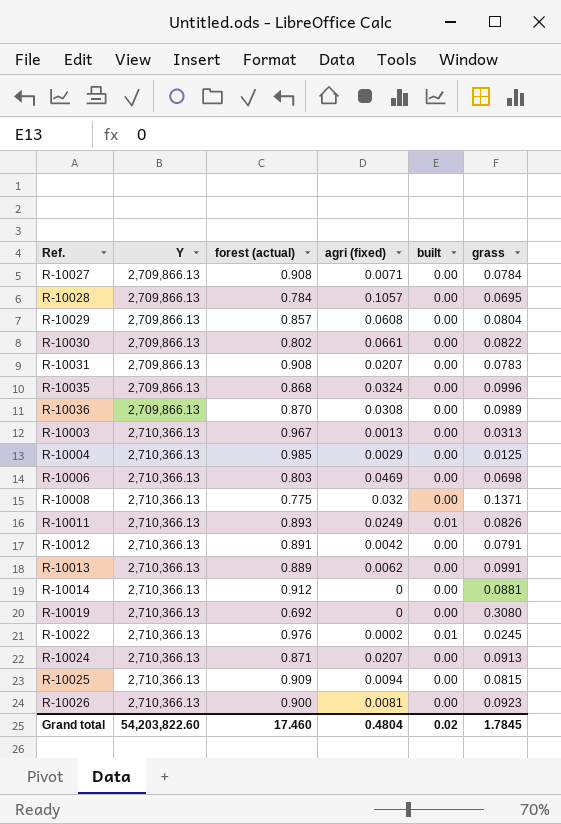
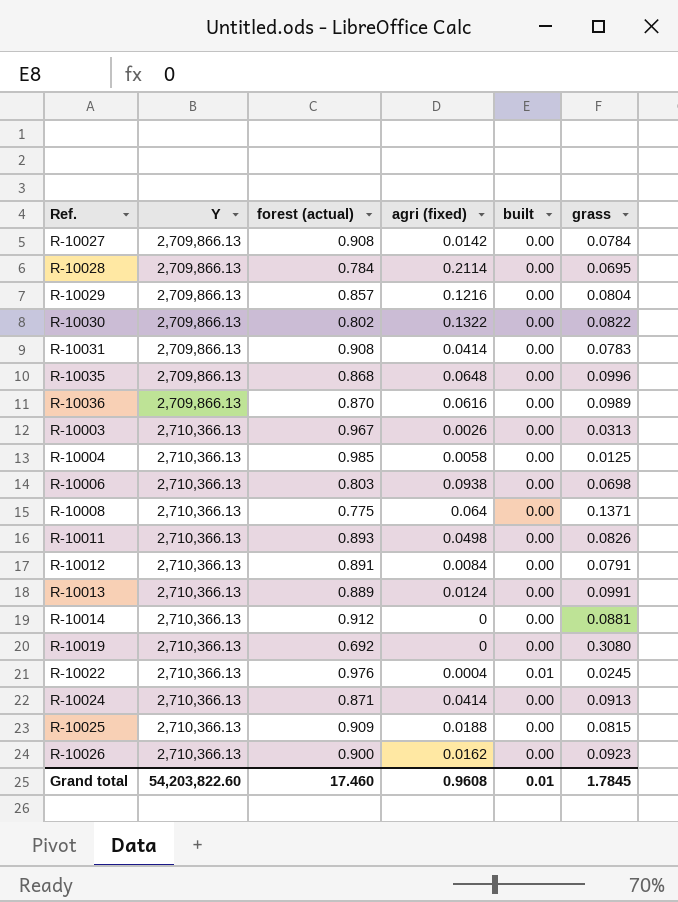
R-10027 | agri (fixed): 0.0071 -> 0.0142
R-10028 | agri (fixed): 0.1057 -> 0.2114
R-10029 | agri (fixed): 0.0608 -> 0.1216
R-10030 | agri (fixed): 0.0661 -> 0.1322
R-10031 | agri (fixed): 0.0207 -> 0.0414
R-10035 | agri (fixed): 0.0324 -> 0.0648
R-10036 | agri (fixed): 0.0308 -> 0.0616
R-10003 | agri (fixed): 0.0013 -> 0.0026
R-10004 | agri (fixed): 0.0029 -> 0.0058
R-10006 | agri (fixed): 0.0469 -> 0.0938
R-10008 | agri (fixed): 0.032 -> 0.064
R-10011 | agri (fixed): 0.0249 -> 0.0498
R-10011 | built: 0.01 -> 0.00
R-10012 | agri (fixed): 0.0042 -> 0.0084
R-10013 | agri (fixed): 0.0062 -> 0.0124
R-10022 | agri (fixed): 0.0002 -> 0.0004
R-10024 | agri (fixed): 0.0207 -> 0.0414
R-10025 | agri (fixed): 0.0094 -> 0.0188
R-10026 | agri (fixed): 0.0081 -> 0.0162
Grand total | agri (fixed): 0.4804 -> 0.9608
Grand total | built: 0.02 -> 0.01

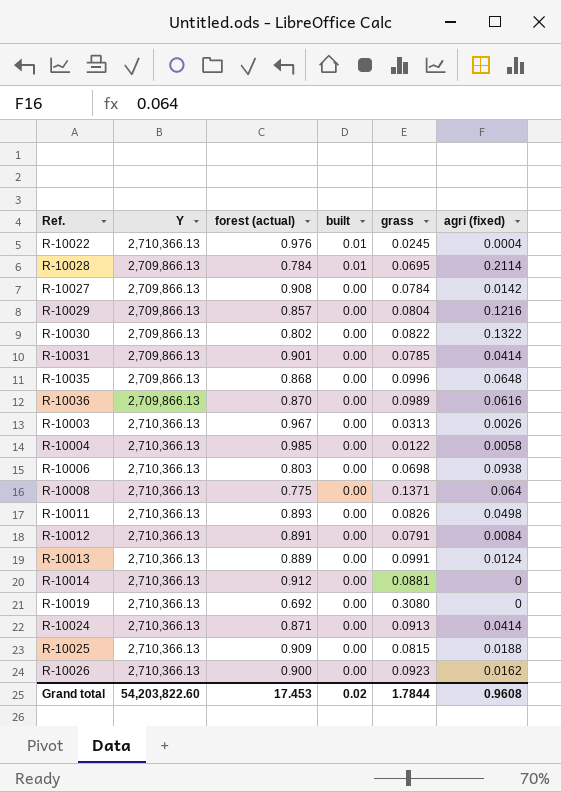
row order: Y ascending -> built descending
column agri (fixed) | position: 4 -> 6
R-10028 | built: 0.00 -> 0.01
R-10031 | forest (actual): 0.908 -> 0.901
R-10031 | grass: 0.0783 -> 0.0785
R-10004 | grass: 0.0125 -> 0.0122
Grand total | forest (actual): 17.460 -> 17.453
Grand total | built: 0.01 -> 0.02
Grand total | grass: 1.7845 -> 1.7844

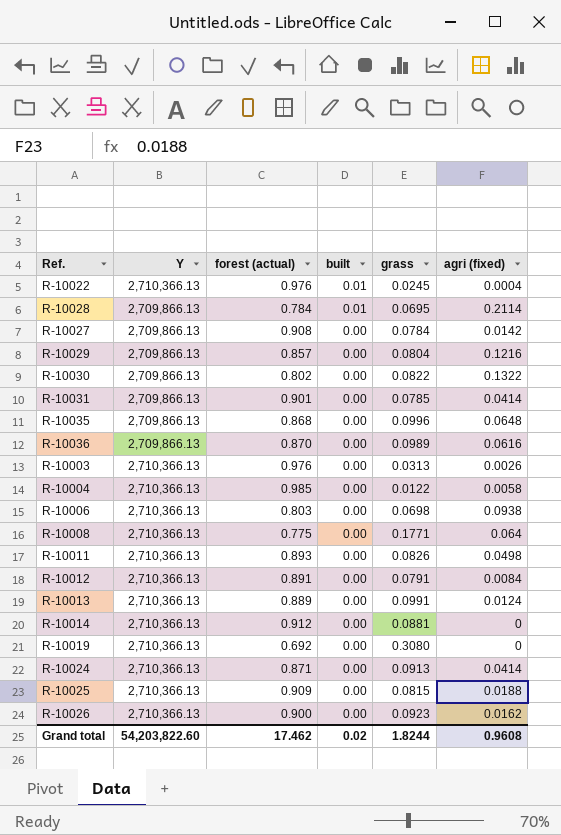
R-10003 | forest (actual): 0.967 -> 0.976
R-10008 | grass: 0.1371 -> 0.1771
Grand total | forest (actual): 17.453 -> 17.462
Grand total | grass: 1.7844 -> 1.8244

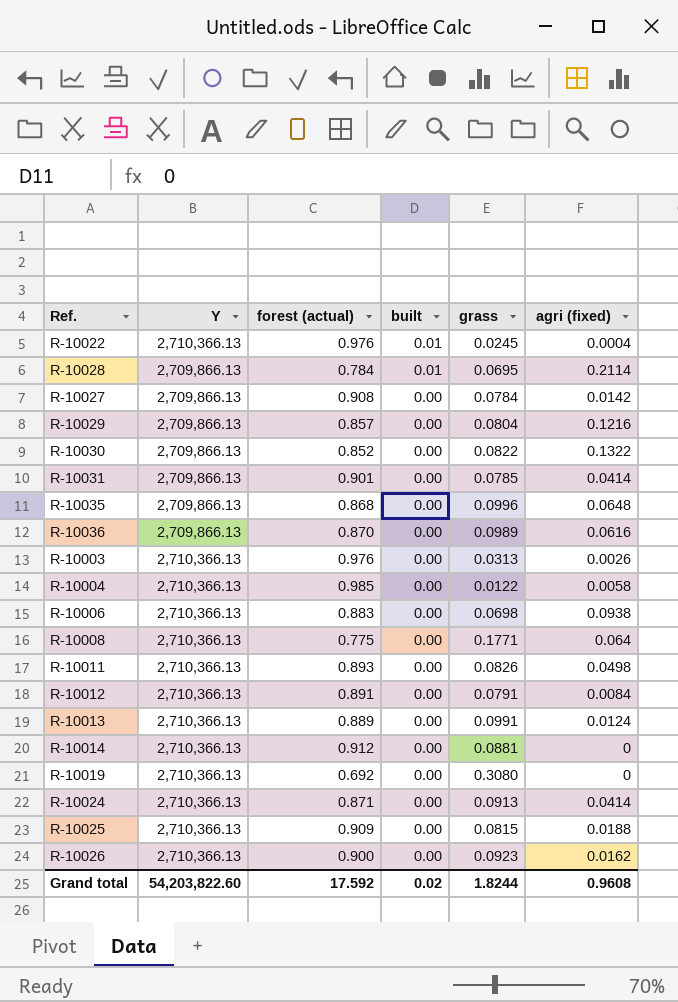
R-10030 | forest (actual): 0.802 -> 0.852
R-10006 | forest (actual): 0.803 -> 0.883
Grand total | forest (actual): 17.462 -> 17.592

